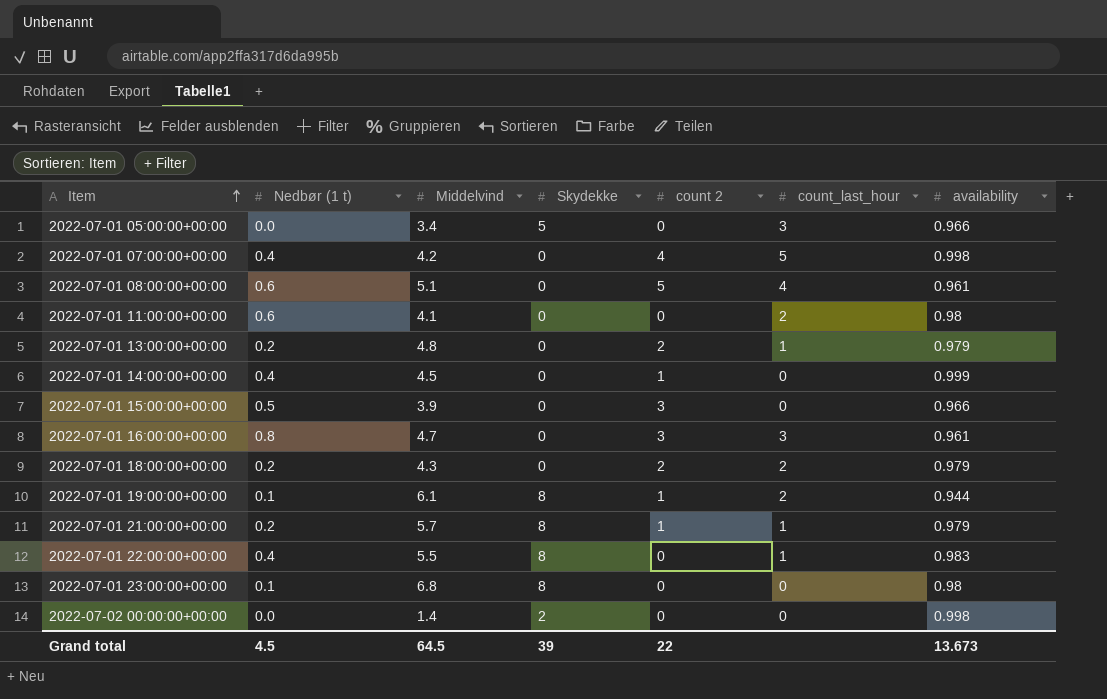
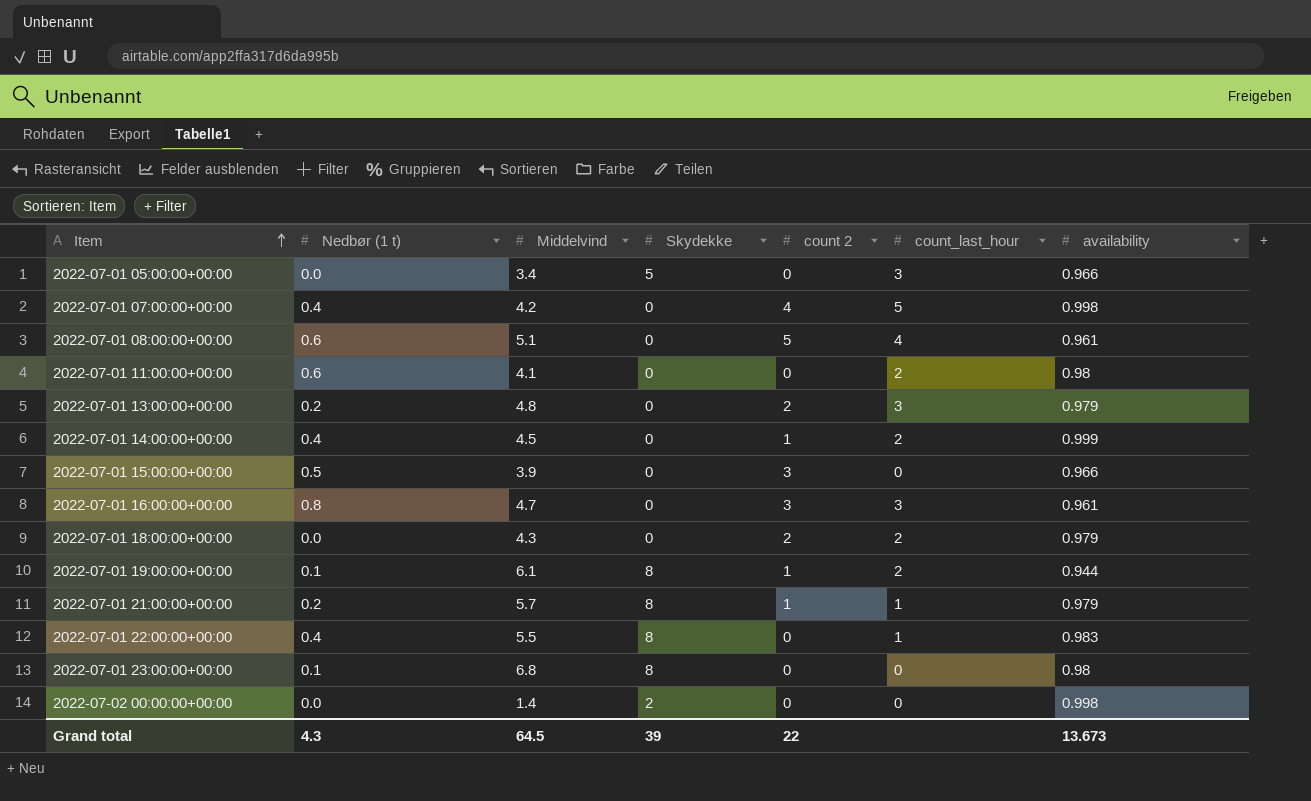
2022-07-01 13:00:00+00:00 | count_last_hour: 1 -> 3
2022-07-01 14:00:00+00:00 | count_last_hour: 0 -> 2
2022-07-01 18:00:00+00:00 | Nedbør (1 t): 0.2 -> 0.0
Grand total | Nedbør (1 t): 4.5 -> 4.3

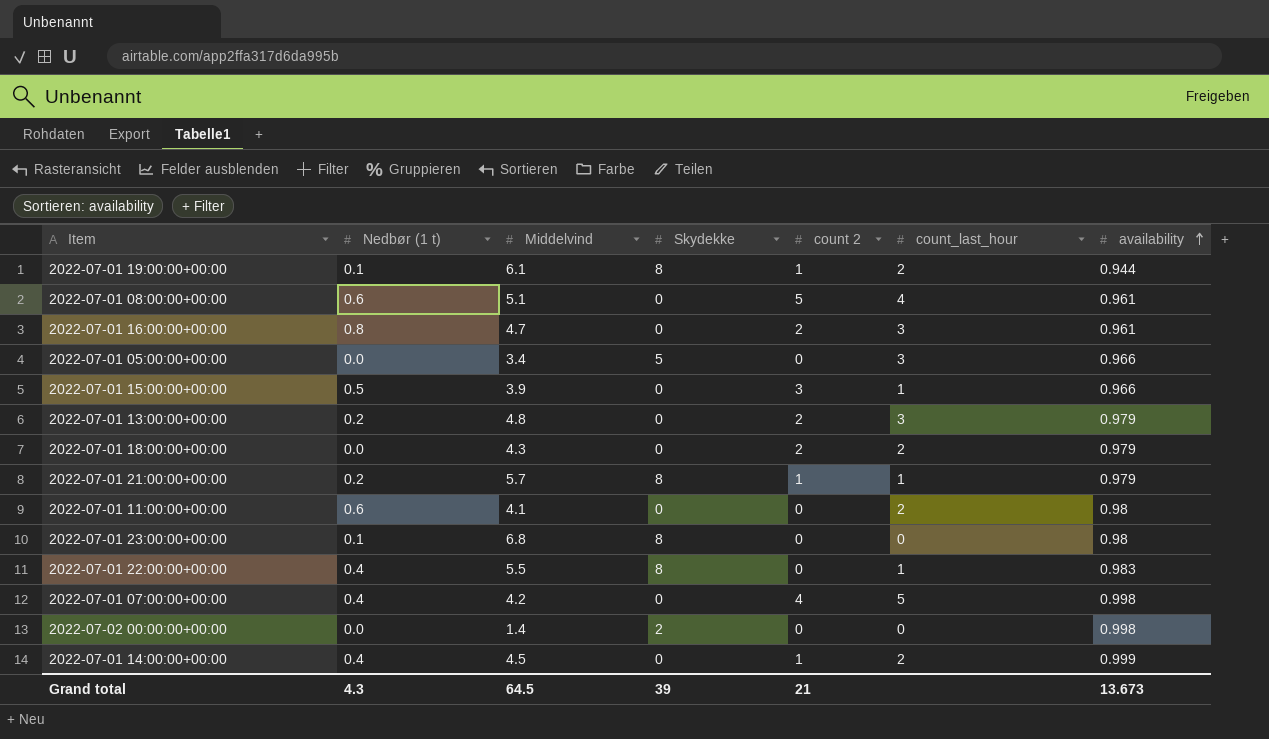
row order: Item ascending -> availability ascending
2022-07-01 16:00:00+00:00 | count 2: 3 -> 2
2022-07-01 15:00:00+00:00 | count_last_hour: 0 -> 1
Grand total | count 2: 22 -> 21

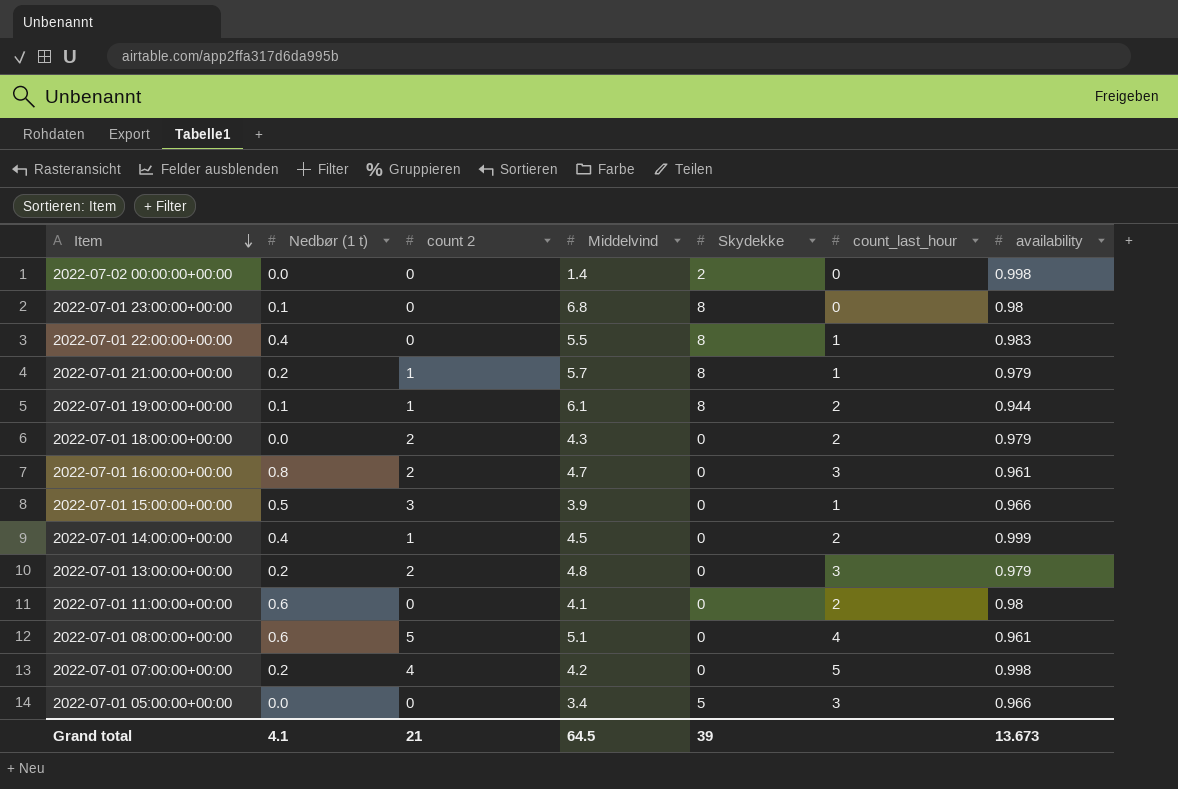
row order: availability ascending -> Item descending
column count 2 | position: 5 -> 3
2022-07-01 07:00:00+00:00 | Nedbør (1 t): 0.4 -> 0.2
Grand total | Nedbør (1 t): 4.3 -> 4.1

